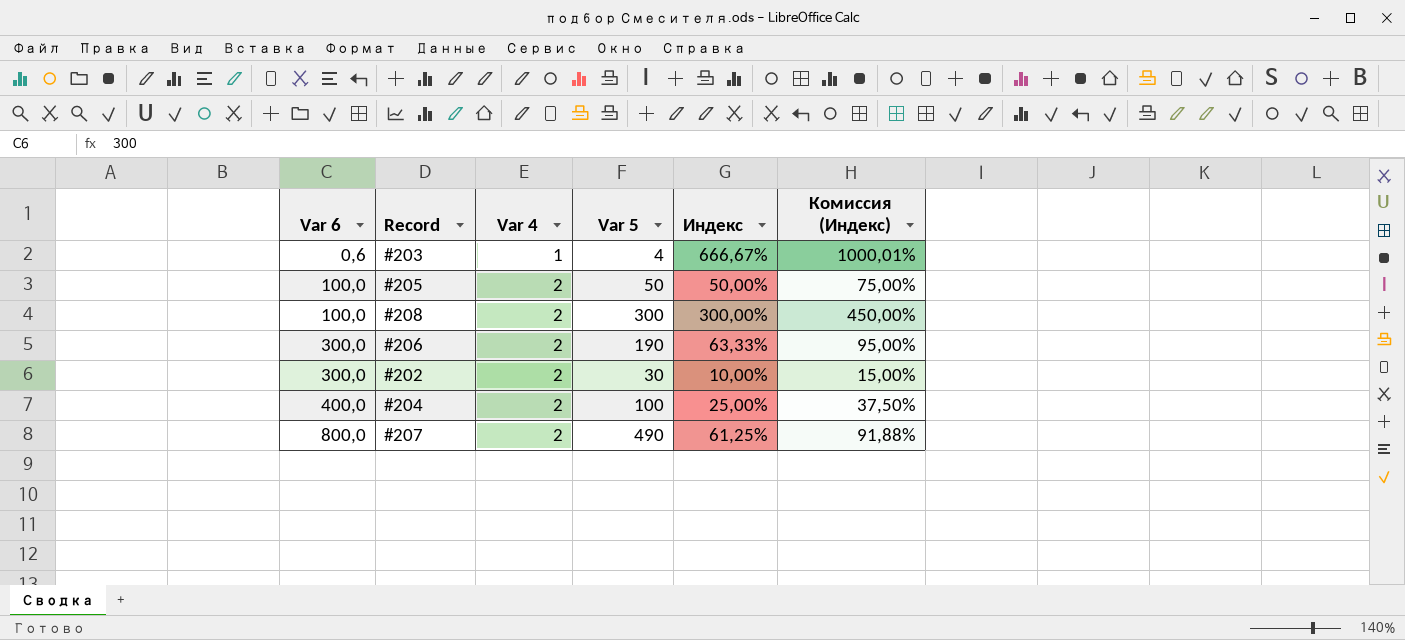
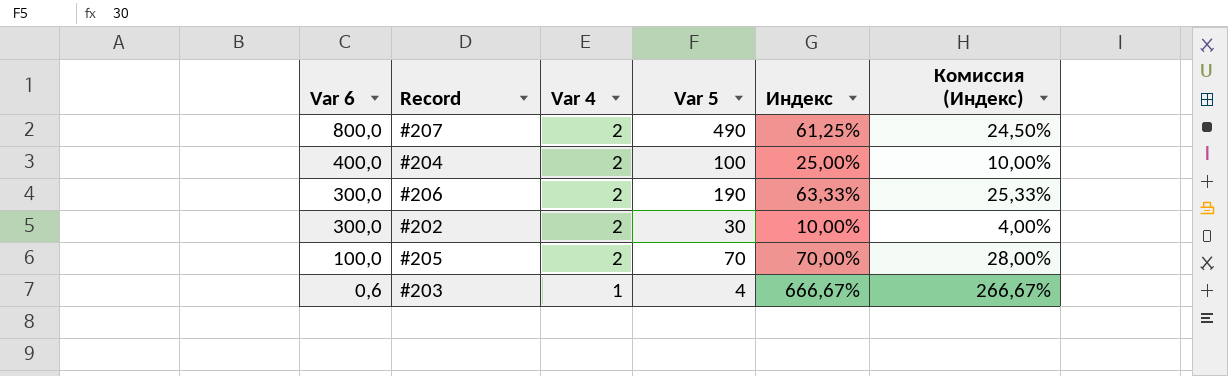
row order: Var 6 ascending -> Var 6 descending
column Комиссия (Индекс) | formula: [Индекс] * 1,5 -> [Индекс] * 0,4
row #208: 100,0 | 2 | 300 | 300,00% | 450,00% -> none
#205 | Var 5: 50 -> 70
#205 | Индекс: 50,00% -> 70,00%

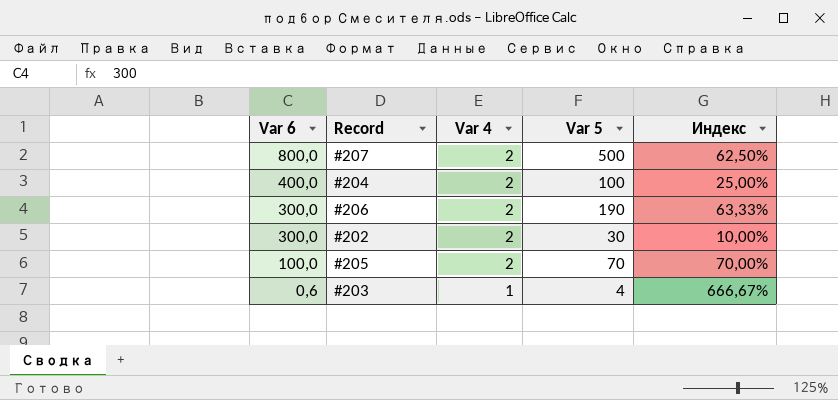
column Комиссия (Индекс) | formula: [Индекс] * 0,4 -> none
#207 | Var 5: 490 -> 500
#207 | Индекс: 61,25% -> 62,50%

